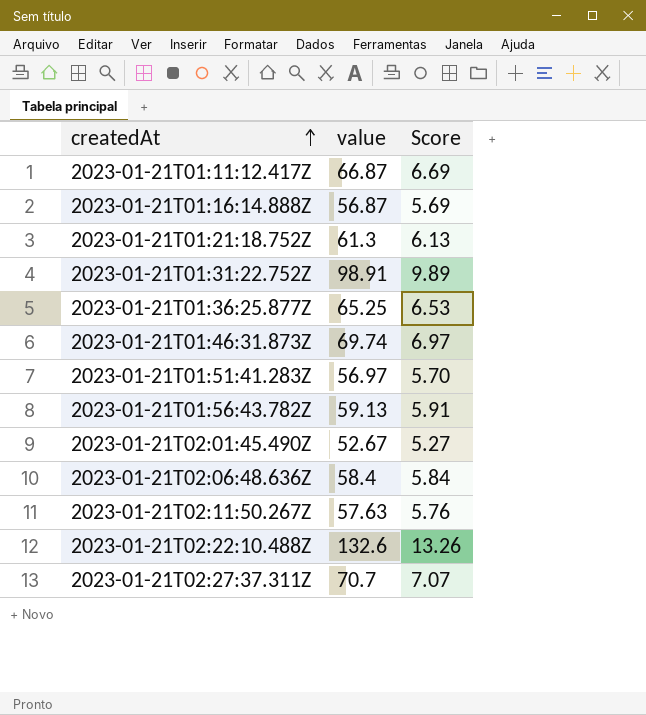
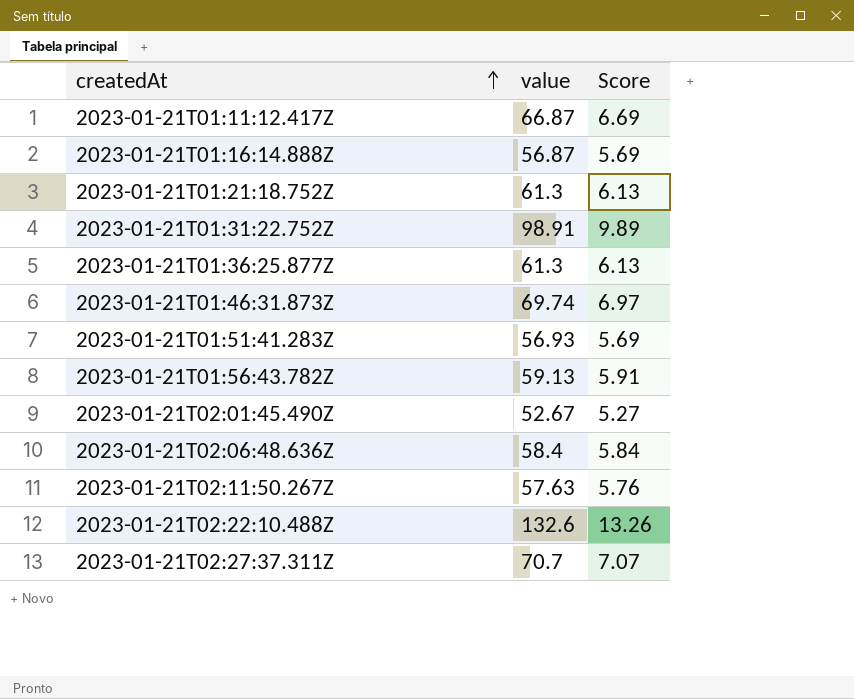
2023-01-21T01:36:25.877Z | value: 65.25 -> 61.3
2023-01-21T01:36:25.877Z | Score: 6.53 -> 6.13
2023-01-21T01:51:41.283Z | value: 56.97 -> 56.93
2023-01-21T01:51:41.283Z | Score: 5.70 -> 5.69

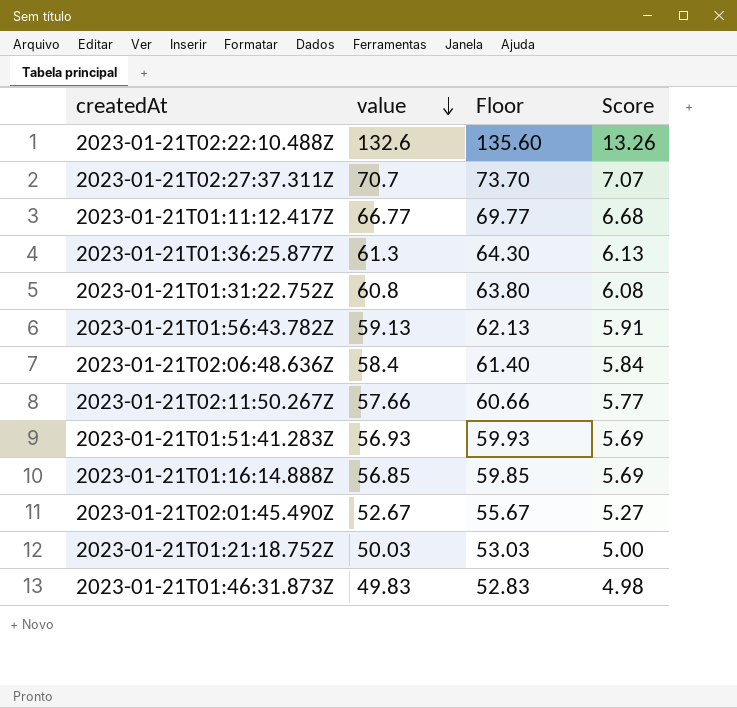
row order: createdAt ascending -> value descending
column Floor | formula: none -> [value] + 3
2023-01-21T01:11:12.417Z | value: 66.87 -> 66.77
2023-01-21T01:11:12.417Z | Score: 6.69 -> 6.68
2023-01-21T01:31:22.752Z | value: 98.91 -> 60.8
2023-01-21T01:31:22.752Z | Score: 9.89 -> 6.08
2023-01-21T02:11:50.267Z | value: 57.63 -> 57.66
2023-01-21T02:11:50.267Z | Score: 5.76 -> 5.77
2023-01-21T01:16:14.888Z | value: 56.87 -> 56.85
2023-01-21T01:21:18.752Z | value: 61.3 -> 50.03
2023-01-21T01:21:18.752Z | Score: 6.13 -> 5.00
2023-01-21T01:46:31.873Z | value: 69.74 -> 49.83
2023-01-21T01:46:31.873Z | Score: 6.97 -> 4.98

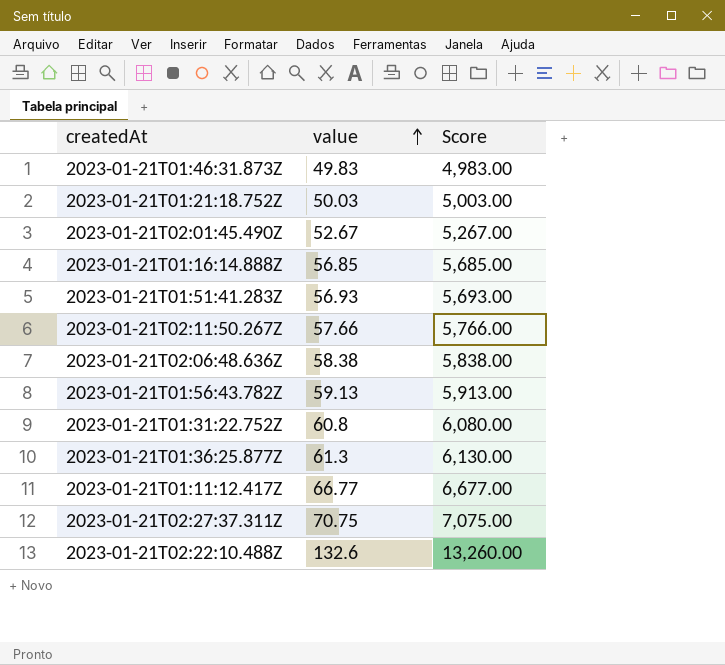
row order: value descending -> value ascending
column Floor | formula: [value] + 3 -> none
column Score | formula: [value] * 0.1 -> [value] * 100
2023-01-21T02:06:48.636Z | value: 58.4 -> 58.38
2023-01-21T02:27:37.311Z | value: 70.7 -> 70.75

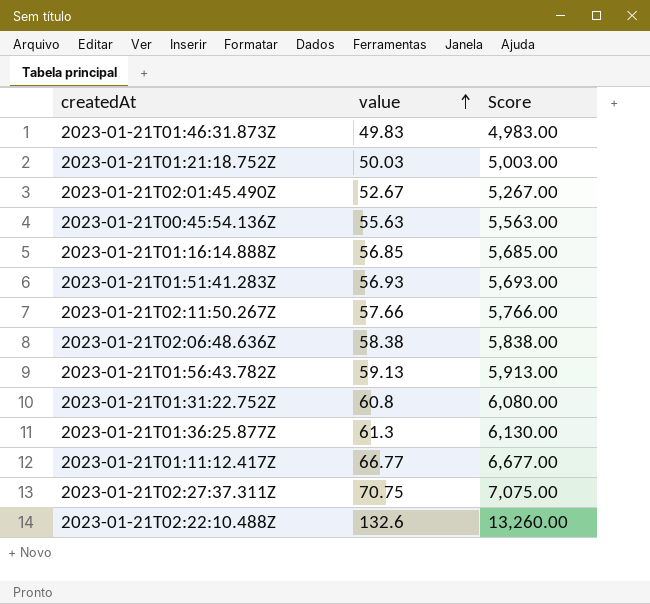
row 2023-01-21T00:45:54.136Z: none -> 55.63 | 5,563.00

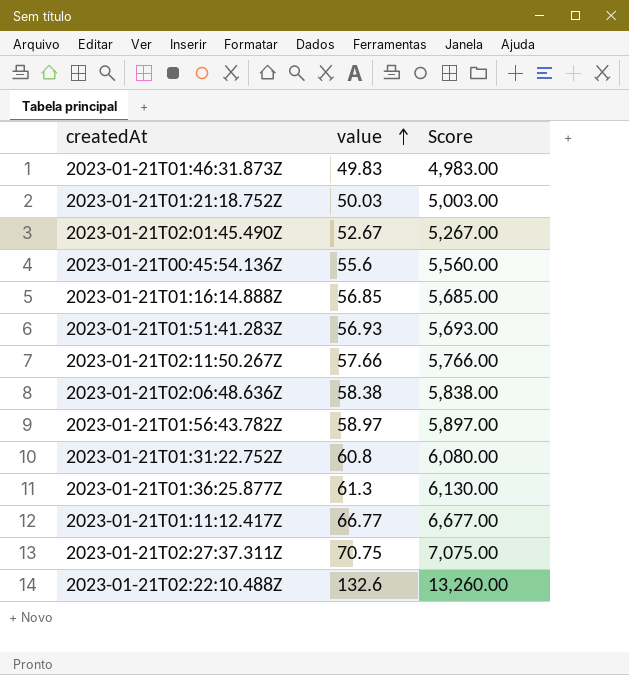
2023-01-21T00:45:54.136Z | value: 55.63 -> 55.6
2023-01-21T00:45:54.136Z | Score: 5,563.00 -> 5,560.00
2023-01-21T01:56:43.782Z | value: 59.13 -> 58.97
2023-01-21T01:56:43.782Z | Score: 5,913.00 -> 5,897.00

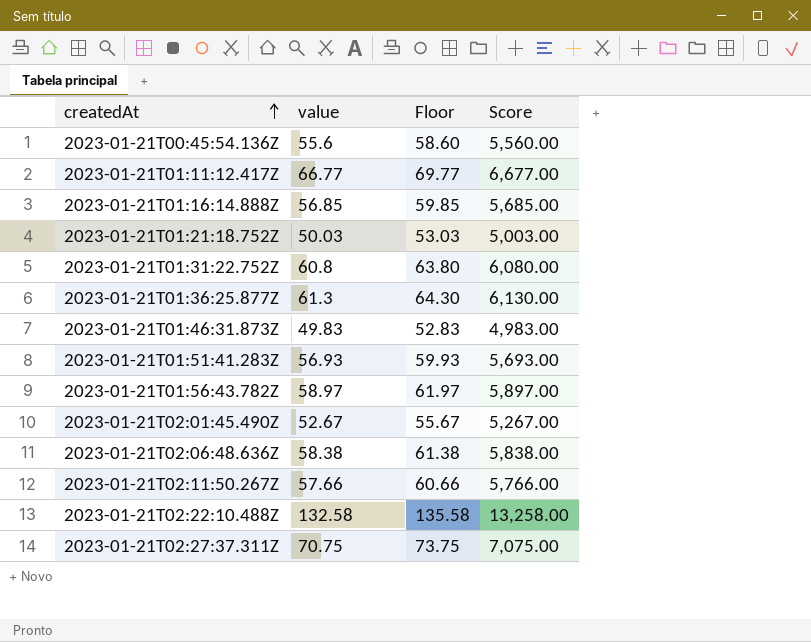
row order: value ascending -> createdAt ascending
column Floor | formula: none -> [value] + 3
2023-01-21T02:22:10.488Z | value: 132.6 -> 132.58
2023-01-21T02:22:10.488Z | Score: 13,260.00 -> 13,258.00

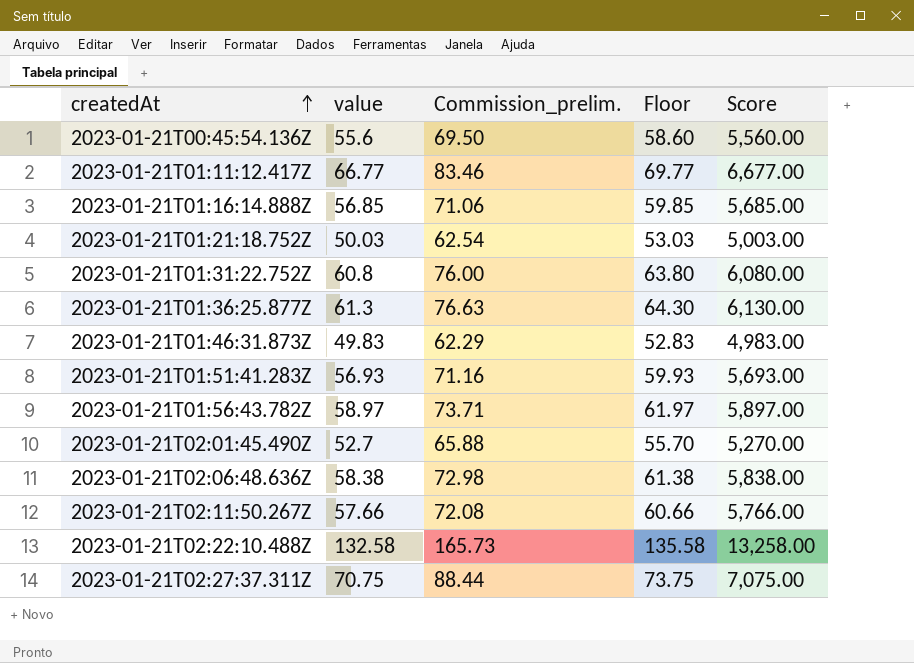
column Commission_prelim. | formula: none -> [value] * 1.25
2023-01-21T02:01:45.490Z | value: 52.67 -> 52.7
2023-01-21T02:01:45.490Z | Floor: 55.67 -> 55.70
2023-01-21T02:01:45.490Z | Score: 5,267.00 -> 5,270.00

